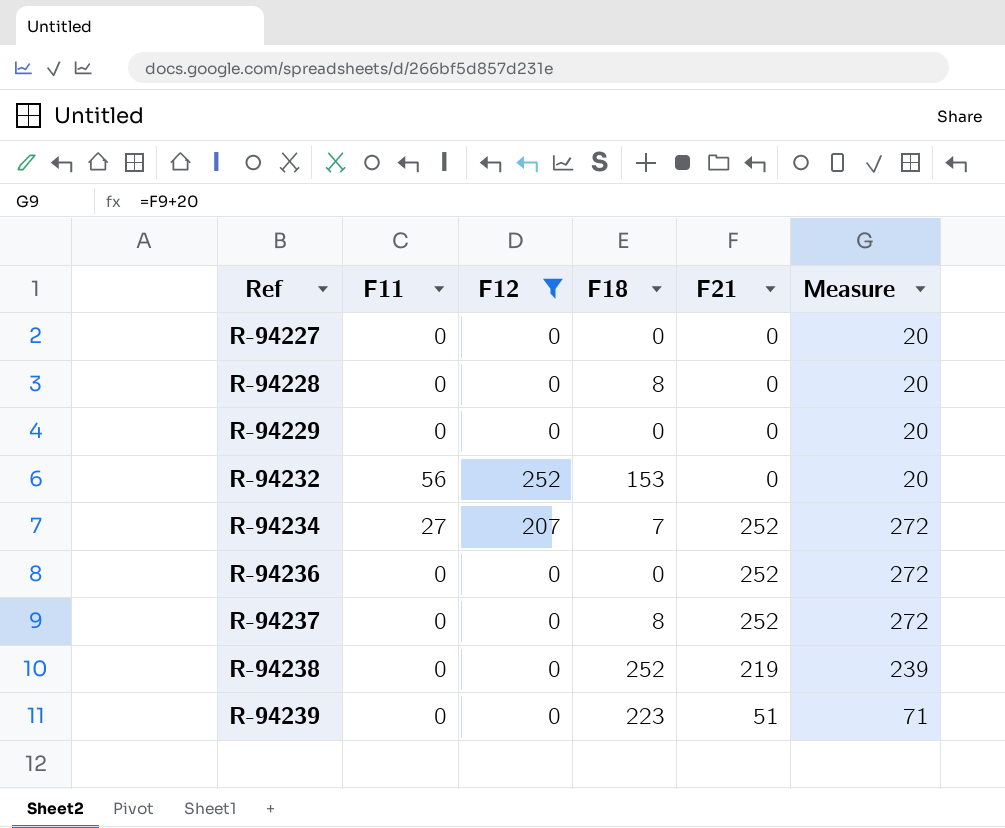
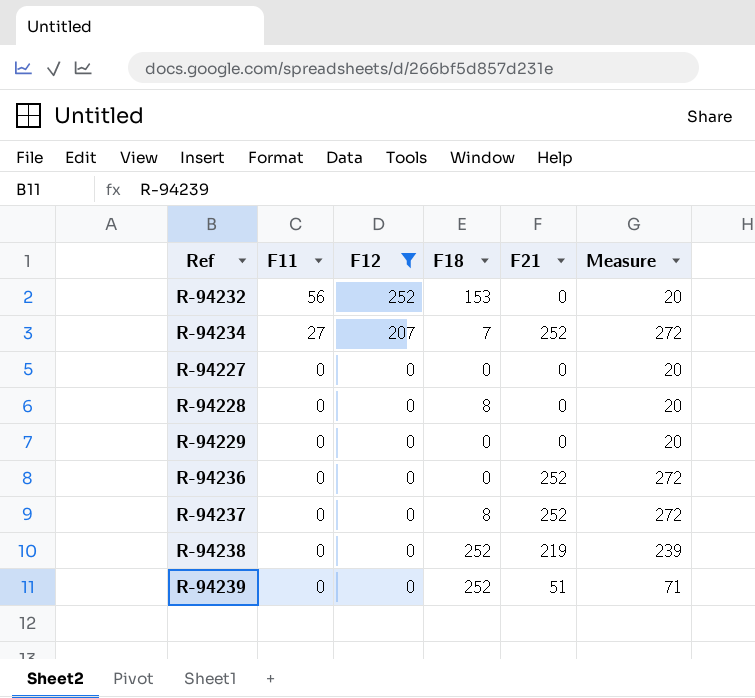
row order: Ref ascending -> F11 descending
R-94239 | F18: 223 -> 252

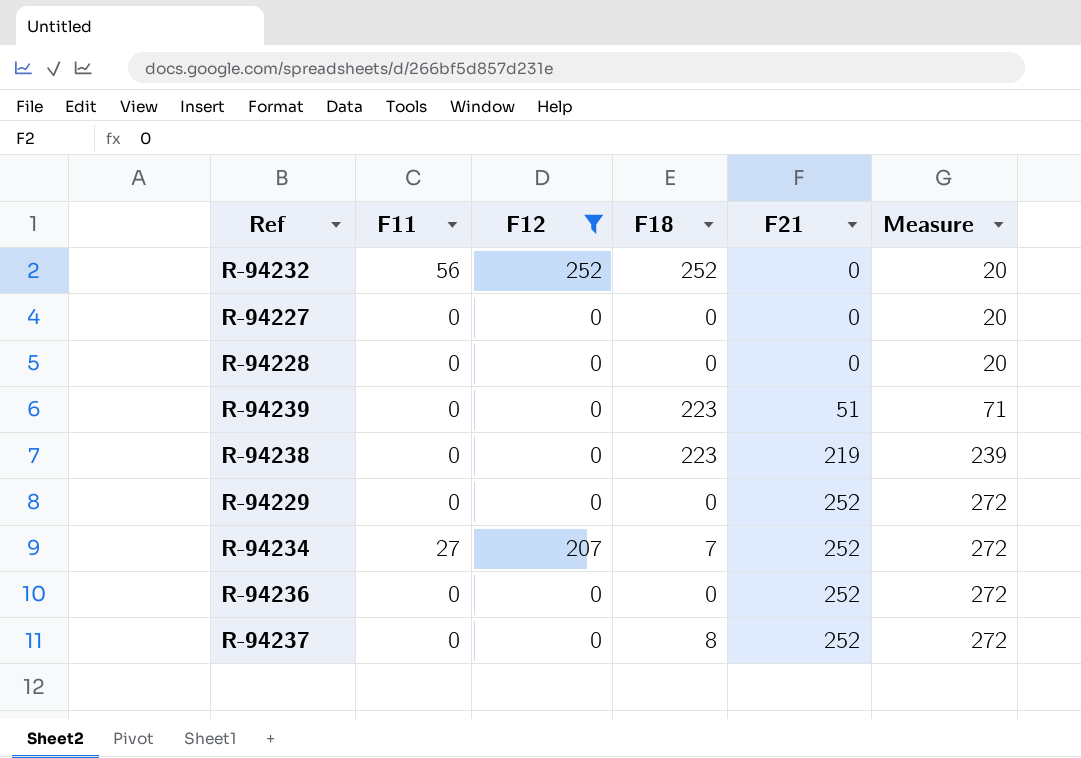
row order: F11 descending -> F21 ascending
R-94232 | F18: 153 -> 252
R-94228 | F18: 8 -> 0
R-94239 | F18: 252 -> 223
R-94238 | F18: 252 -> 223
R-94229 | F21: 0 -> 252
R-94229 | Measure: 20 -> 272

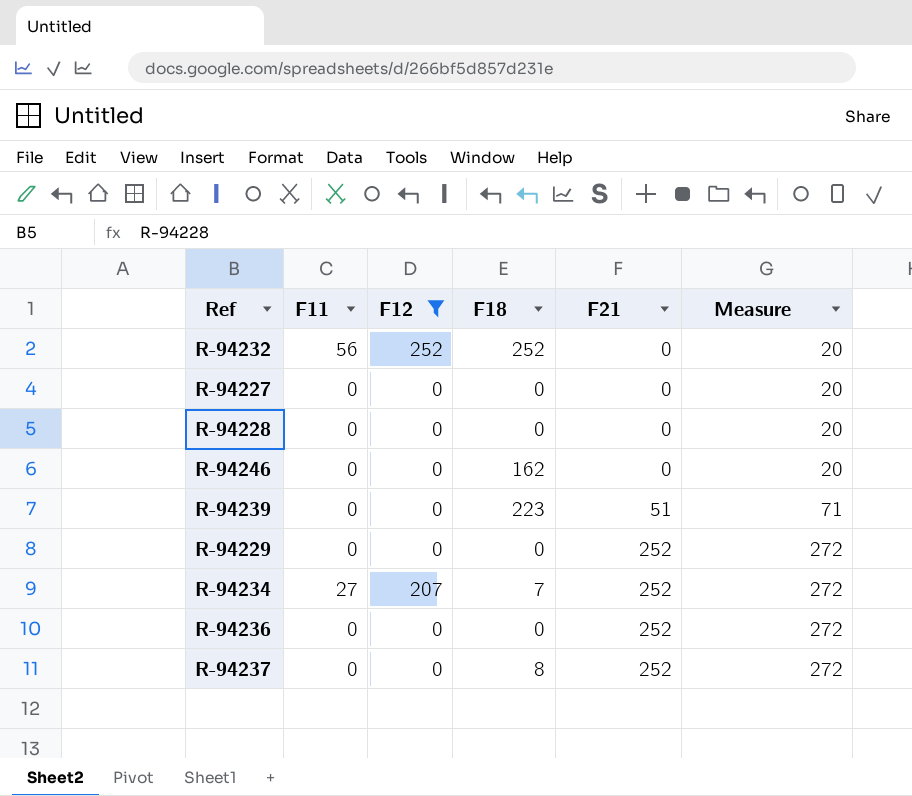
row R-94238: 0 | 0 | 223 | 219 | 239 -> none
row R-94246: none -> 0 | 0 | 162 | 0 | 20

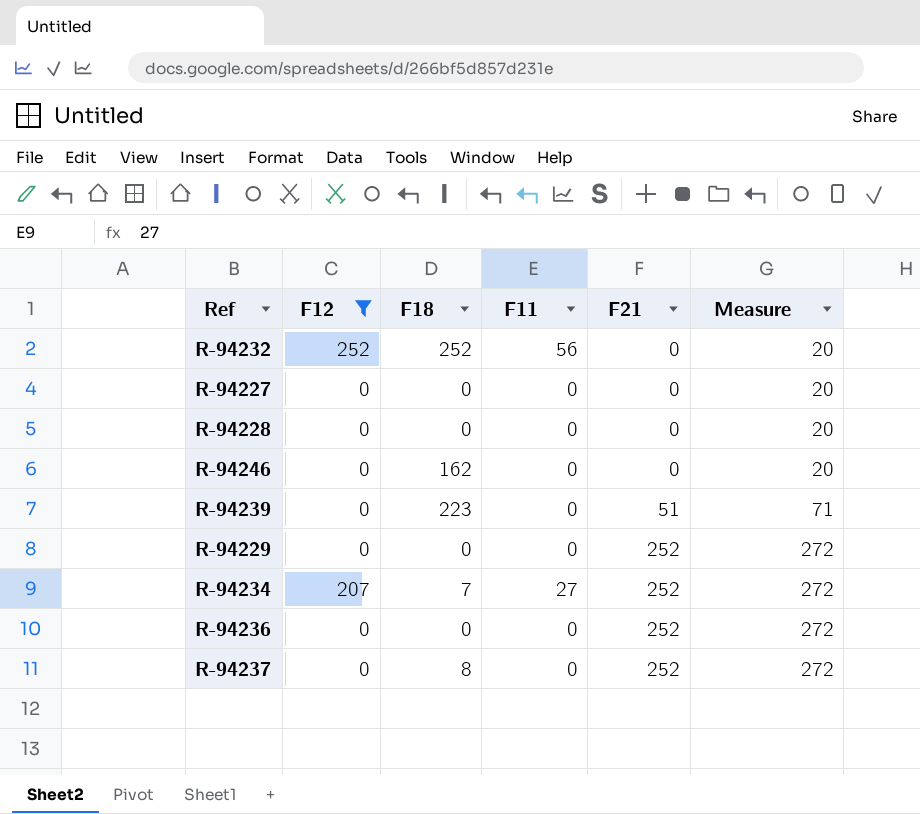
column F11 | position: 2 -> 4

